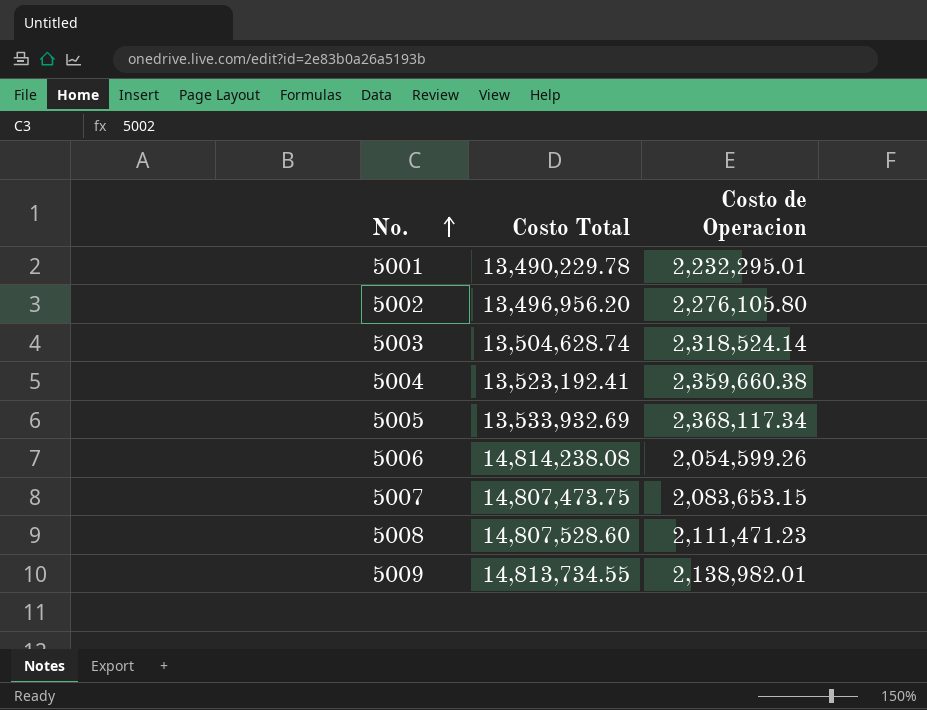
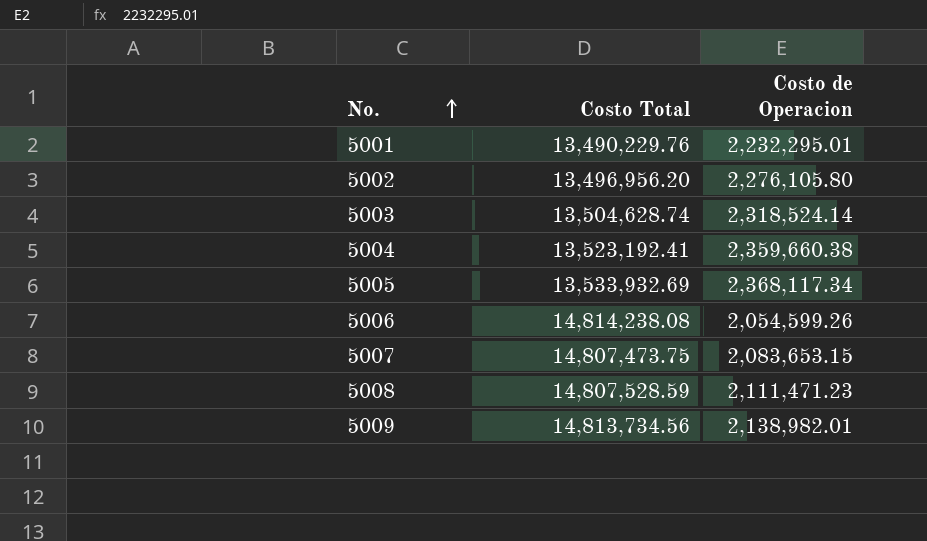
5001 | Costo Total: 13,490,229.78 -> 13,490,229.76
5008 | Costo Total: 14,807,528.60 -> 14,807,528.59
5009 | Costo Total: 14,813,734.55 -> 14,813,734.56

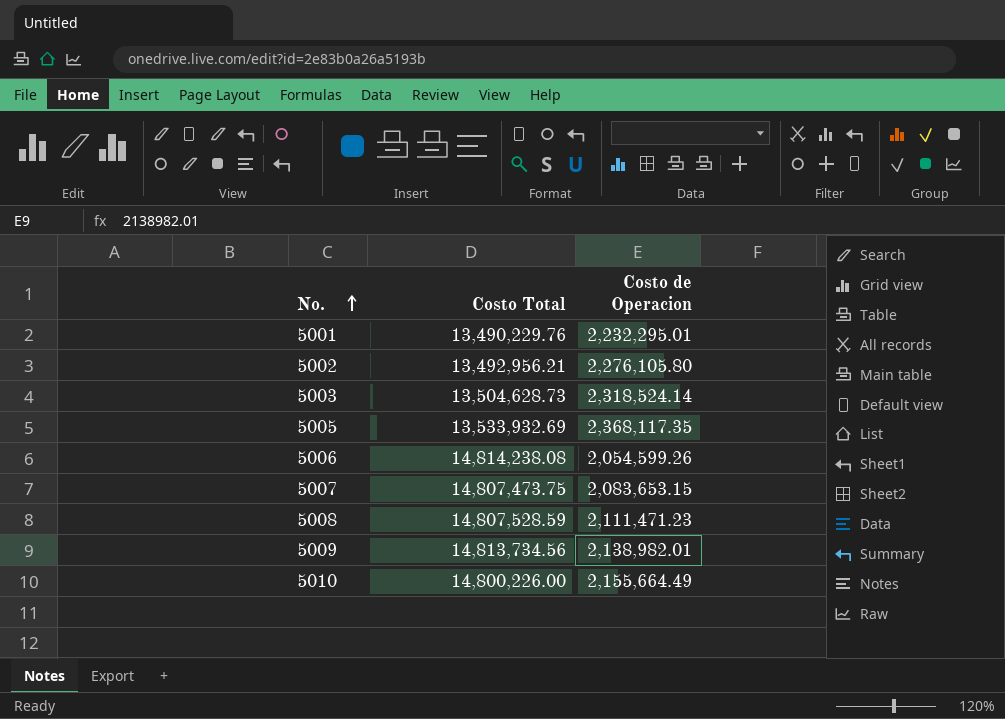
row 5004: 13,523,192.41 | 2,359,660.38 -> none
5002 | Costo Total: 13,496,956.20 -> 13,492,956.21
5003 | Costo Total: 13,504,628.74 -> 13,504,628.73
5005 | Costo de Operacion: 2,368,117.34 -> 2,368,117.35
row 5010: none -> 14,800,226.00 | 2,155,664.49

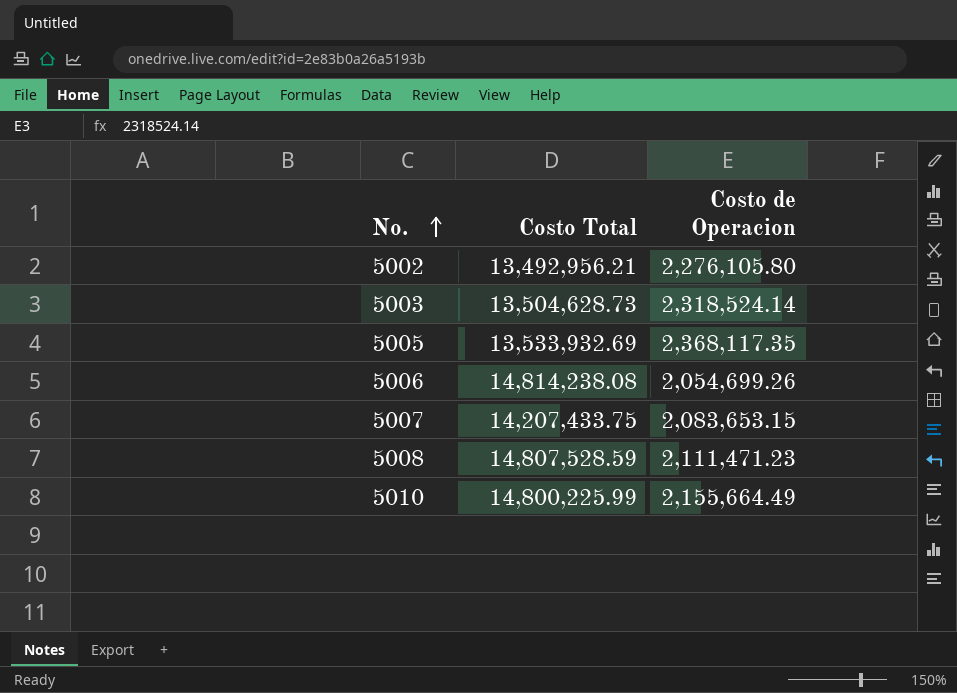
row 5001: 13,490,229.76 | 2,232,295.01 -> none
row 5009: 14,813,734.56 | 2,138,982.01 -> none
5006 | Costo de Operacion: 2,054,599.26 -> 2,054,699.26
5007 | Costo Total: 14,807,473.75 -> 14,207,433.75
5010 | Costo Total: 14,800,226.00 -> 14,800,225.99

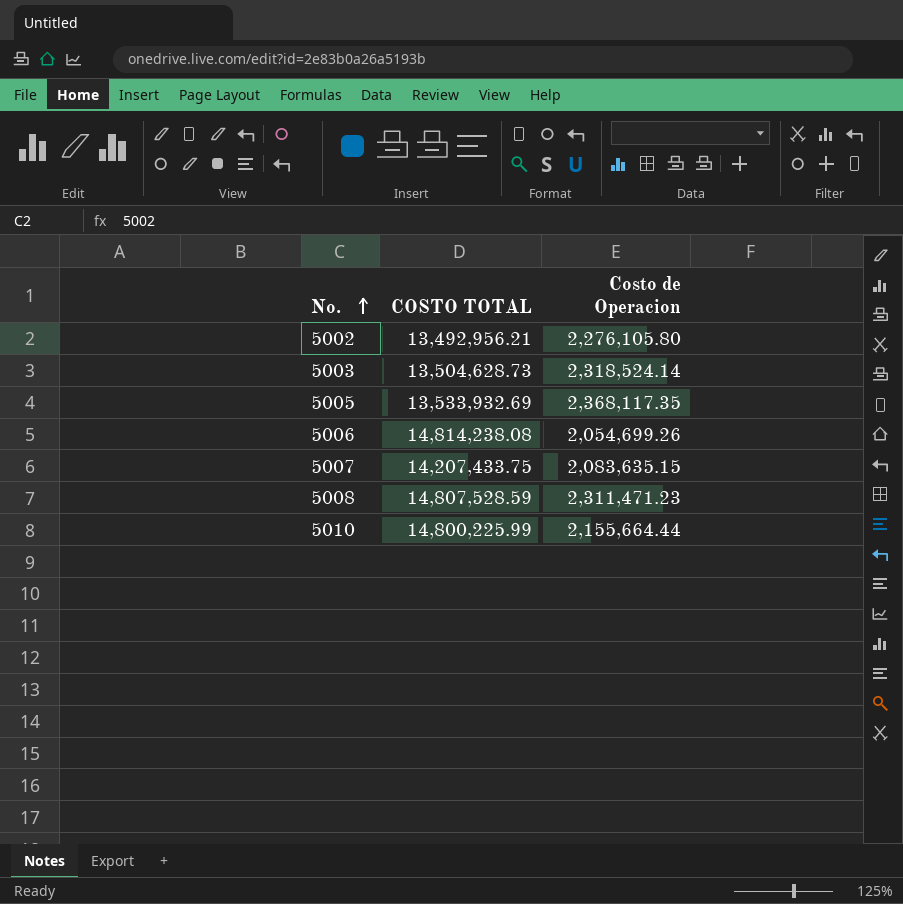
column name: Costo Total -> COSTO TOTAL
5007 | Costo de Operacion: 2,083,653.15 -> 2,083,635.15
5008 | Costo de Operacion: 2,111,471.23 -> 2,311,471.23
5010 | Costo de Operacion: 2,155,664.49 -> 2,155,664.44

